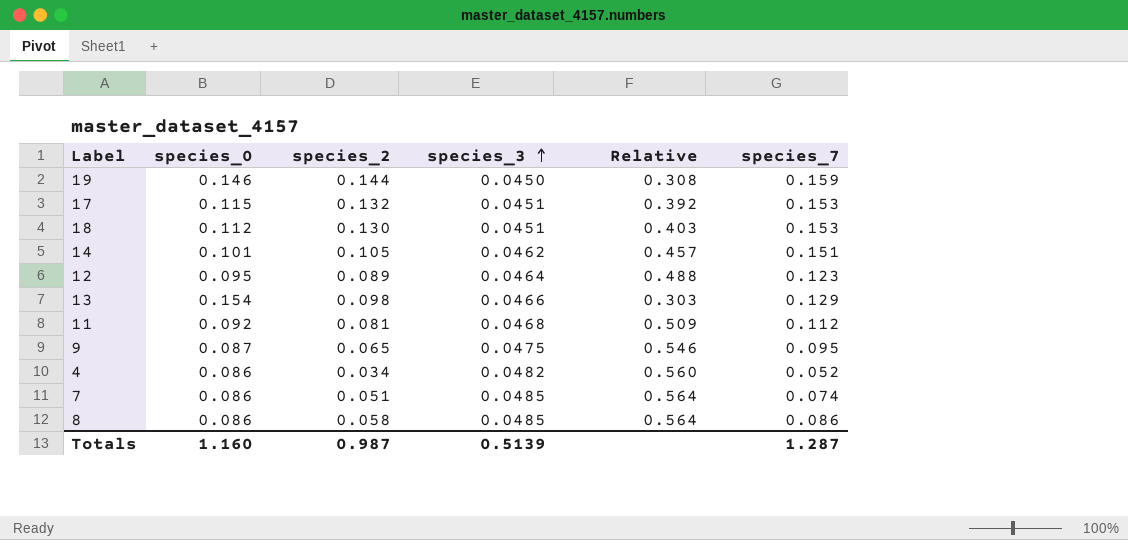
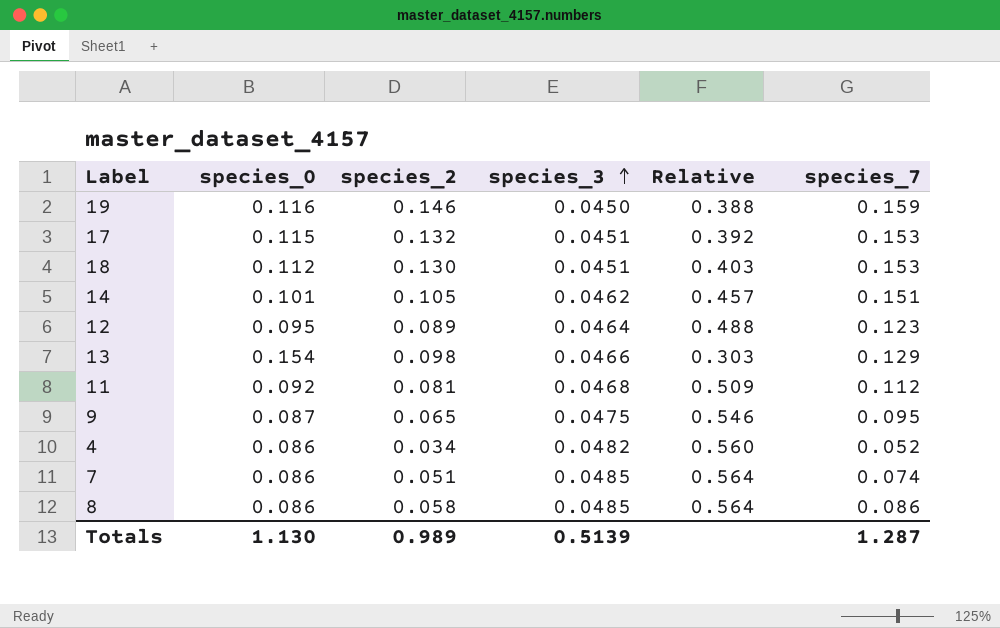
19 | species_0: 0.146 -> 0.116
19 | species_2: 0.144 -> 0.146
19 | Relative: 0.308 -> 0.388
Totals | species_0: 1.160 -> 1.130
Totals | species_2: 0.987 -> 0.989

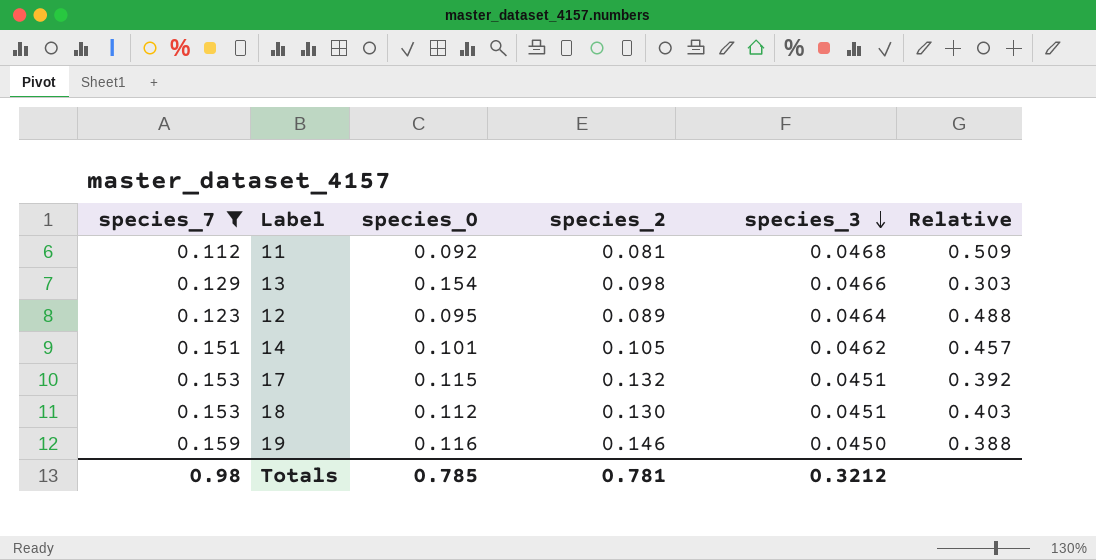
filter: none -> species_7 >= 0.112
row order: species_3 ascending -> species_3 descending
column species_7 | position: 6 -> 1
Totals | species_7: 1.287 -> 0.98
Totals | species_0: 1.130 -> 0.785
Totals | species_2: 0.989 -> 0.781
Totals | species_3: 0.5139 -> 0.3212

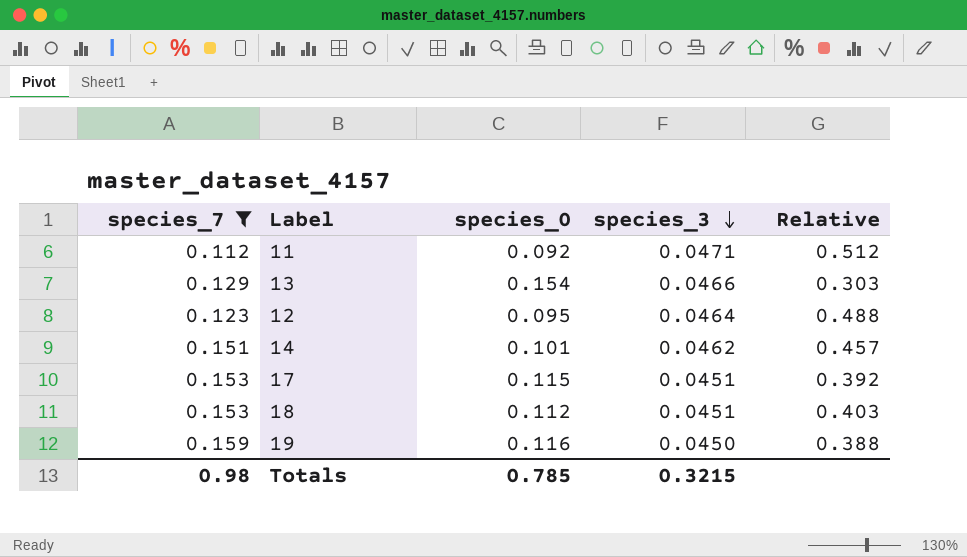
column species_2 | position: 4 -> none
11 | species_3: 0.0468 -> 0.0471
11 | Relative: 0.509 -> 0.512
Totals | species_3: 0.3212 -> 0.3215

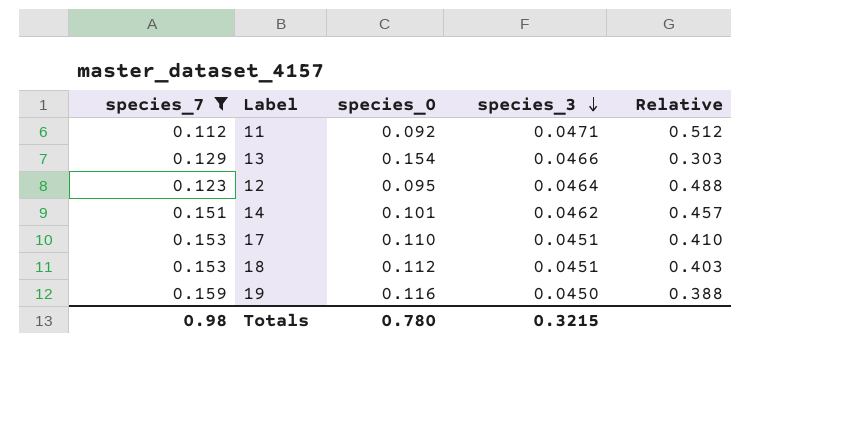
17 | species_0: 0.115 -> 0.110
17 | Relative: 0.392 -> 0.410
Totals | species_0: 0.785 -> 0.780

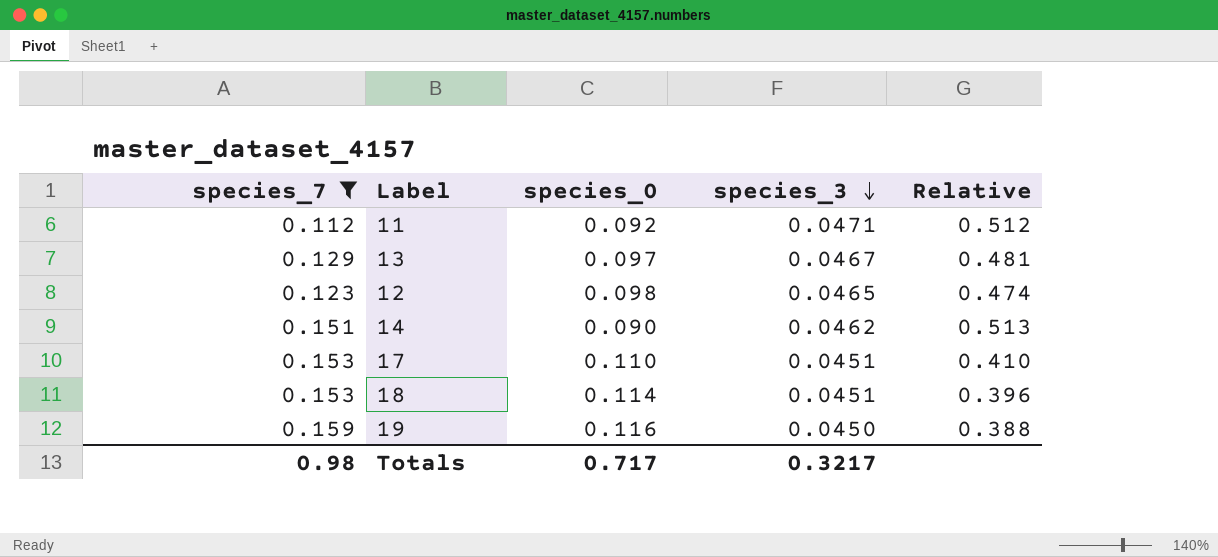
13 | species_0: 0.154 -> 0.097
13 | species_3: 0.0466 -> 0.0467
13 | Relative: 0.303 -> 0.481
12 | species_0: 0.095 -> 0.098
12 | species_3: 0.0464 -> 0.0465
12 | Relative: 0.488 -> 0.474
14 | species_0: 0.101 -> 0.090
14 | Relative: 0.457 -> 0.513
18 | species_0: 0.112 -> 0.114
18 | Relative: 0.403 -> 0.396
Totals | species_0: 0.780 -> 0.717
Totals | species_3: 0.3215 -> 0.3217

